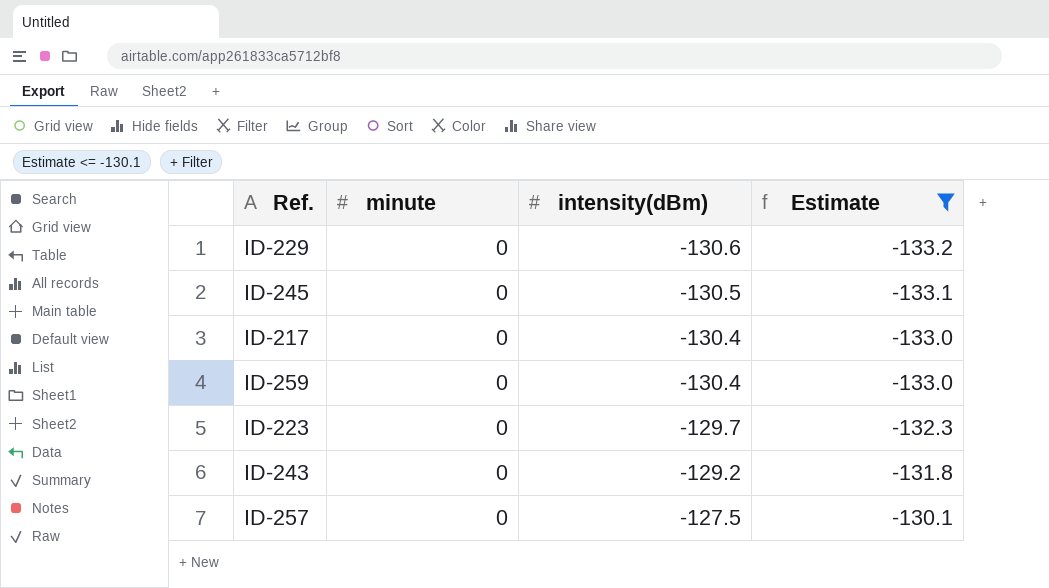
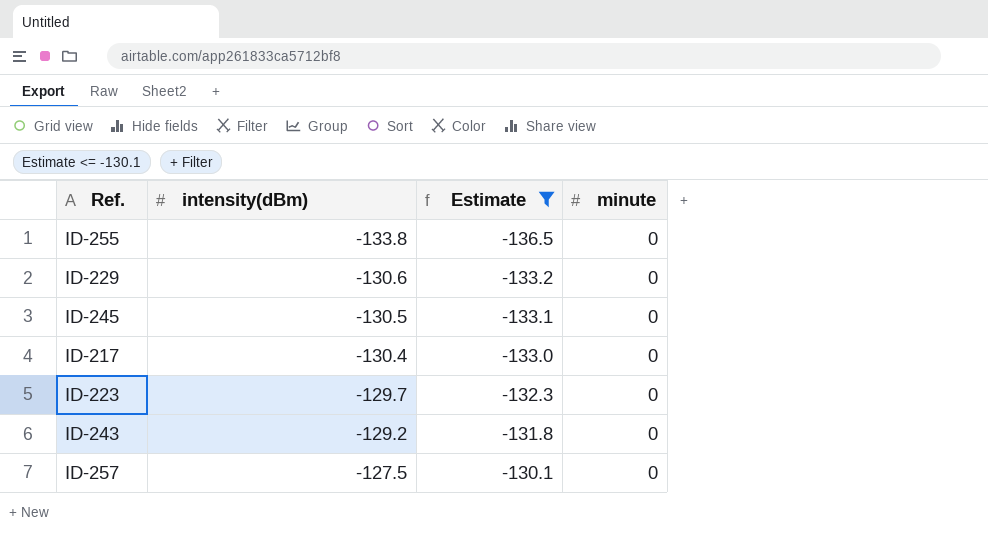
column minute | position: 2 -> 4
row ID-259: 0 | -130.4 | -133.0 -> none
row ID-255: none -> -133.8 | -136.5 | 0

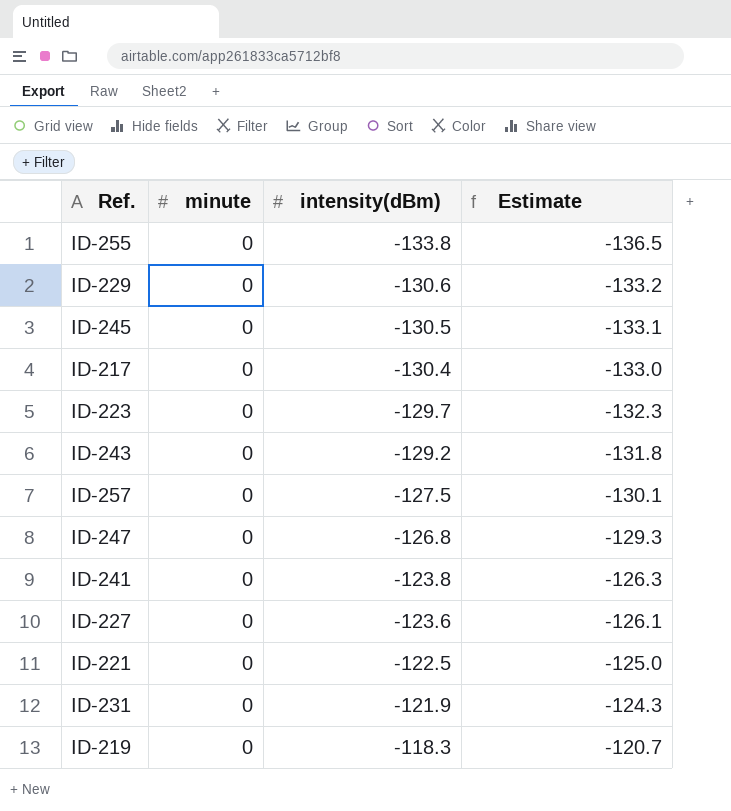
filter: Estimate <= -130.1 -> none
column minute | position: 4 -> 2

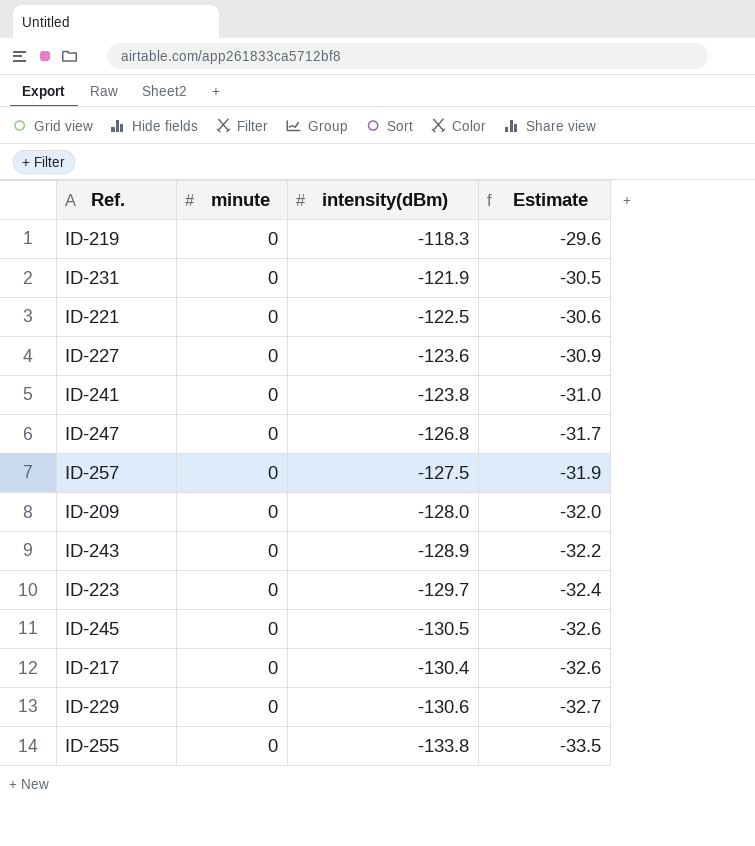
row order: intensity(dBm) ascending -> Estimate descending
column Estimate | formula: [intensity(dBm)] * 1.02 -> [intensity(dBm)] * 0.25
row ID-209: none -> 0 | -128.0 | -32.0
ID-243 | intensity(dBm): -129.2 -> -128.9

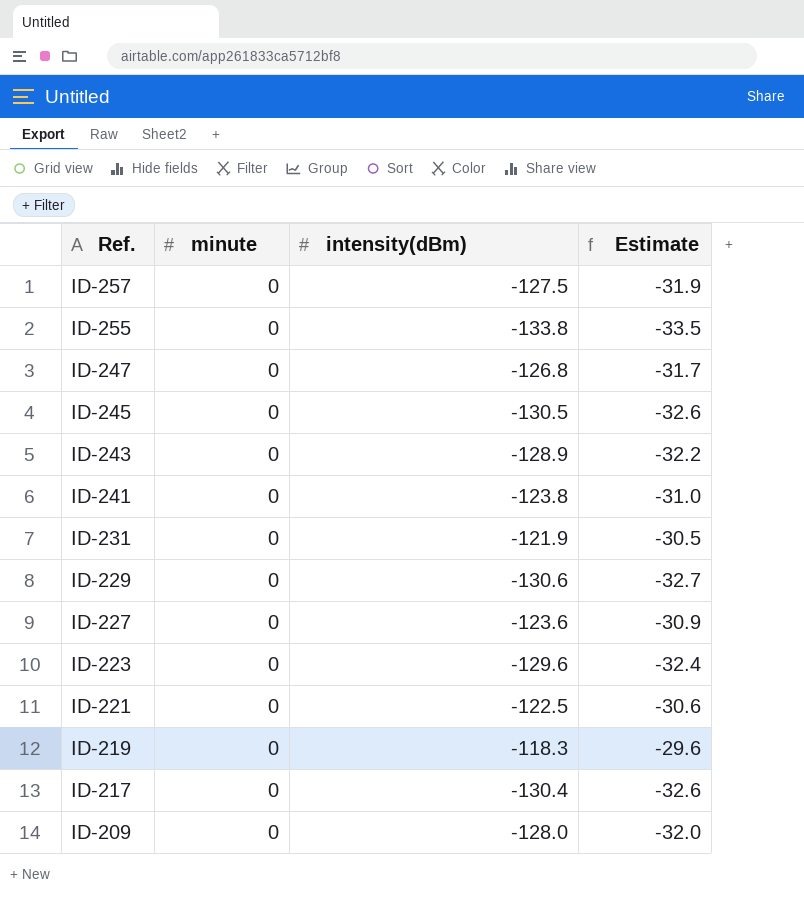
row order: Estimate descending -> Ref. descending
ID-223 | intensity(dBm): -129.7 -> -129.6

